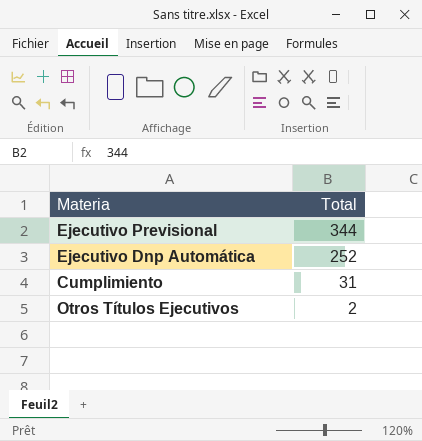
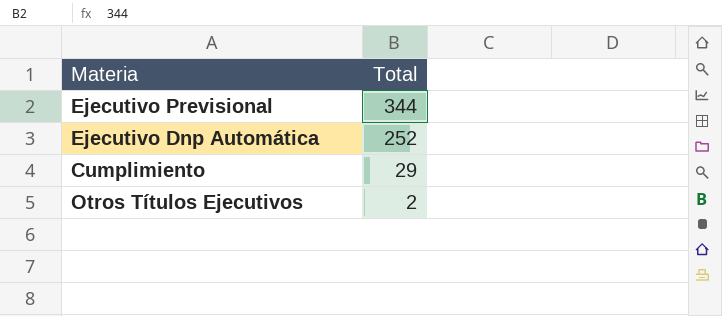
Cumplimiento | Total: 31 -> 29

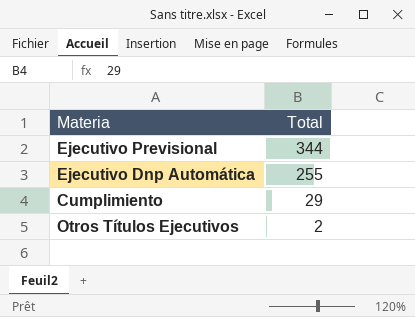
Ejecutivo Dnp Automática | Total: 252 -> 255

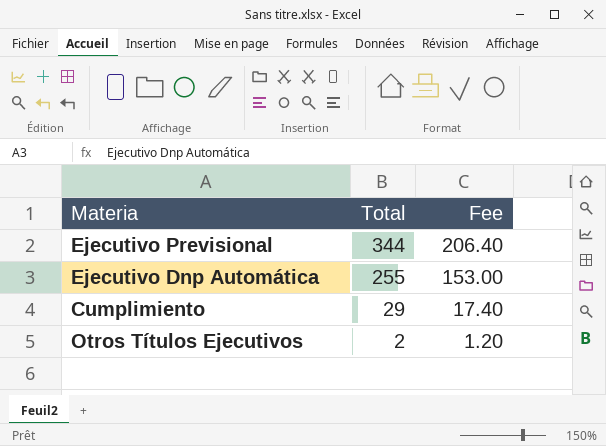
column Fee | formula: none -> [Total] * 0.6

